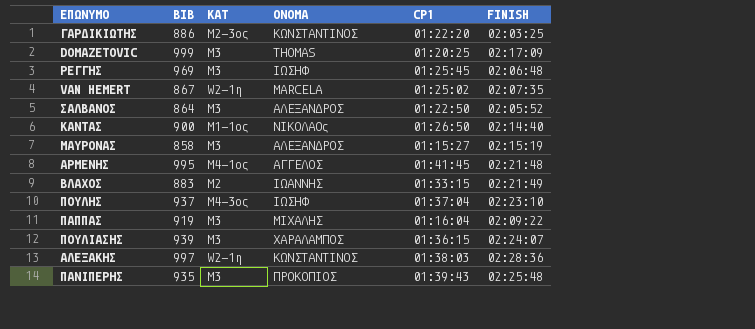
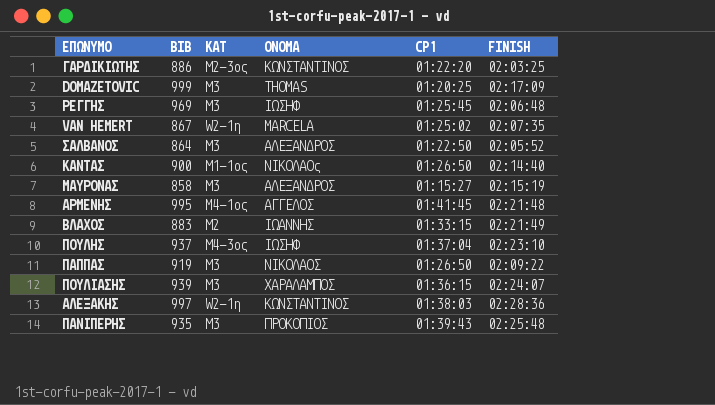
ΠΑΠΠΑΣ | ΟΝΟΜΑ: ΜΙΧΑΛΗΣ -> ΝΙΚΟΛΑΟΣ
ΠΑΠΠΑΣ | CP1: 01:16:04 -> 01:26:50

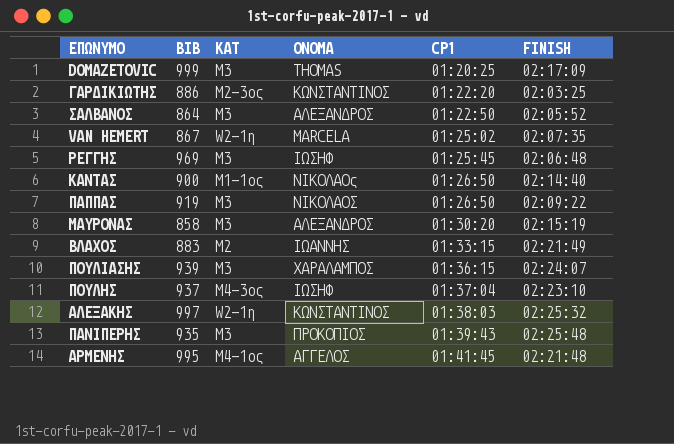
row order: none -> CP1 ascending
ΜΑΥΡΟΝΑΣ | CP1: 01:15:27 -> 01:30:20
ΑΛΕΞΑΚΗΣ | FINISH: 02:28:36 -> 02:25:32

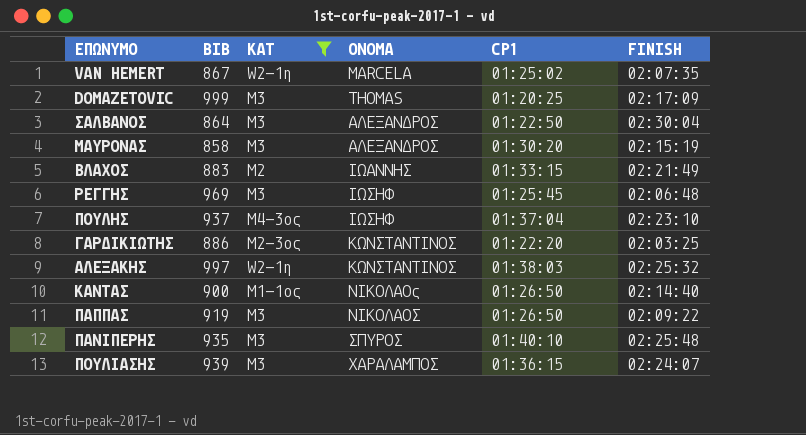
filter: none -> KAT != M4-1oς
row order: CP1 ascending -> ΟΝΟΜΑ ascending
ΣΑΛΒΑΝΟΣ | FINISH: 02:05:52 -> 02:30:04
ΠΑΝΙΠΕΡΗΣ | ΟΝΟΜΑ: ΠΡΟΚΟΠΙΟΣ -> ΣΠΥΡΟΣ
ΠΑΝΙΠΕΡΗΣ | CP1: 01:39:43 -> 01:40:10

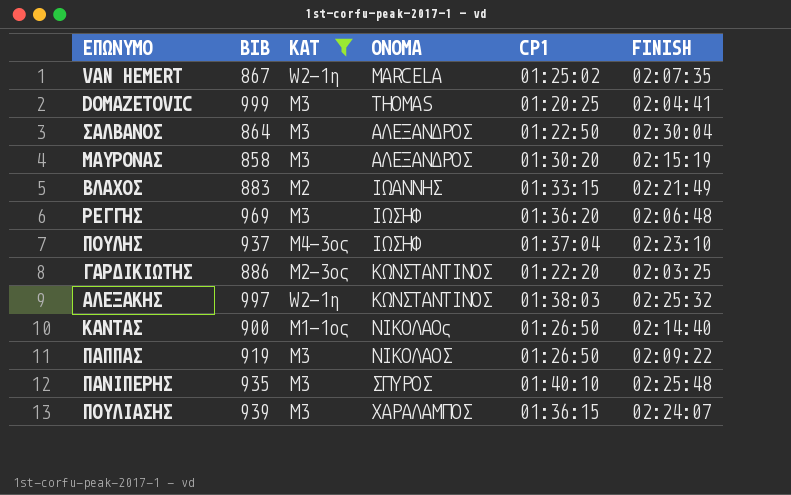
DOMAZETOVIC | FINISH: 02:17:09 -> 02:04:41
ΡΕΓΓΗΣ | CP1: 01:25:45 -> 01:36:20

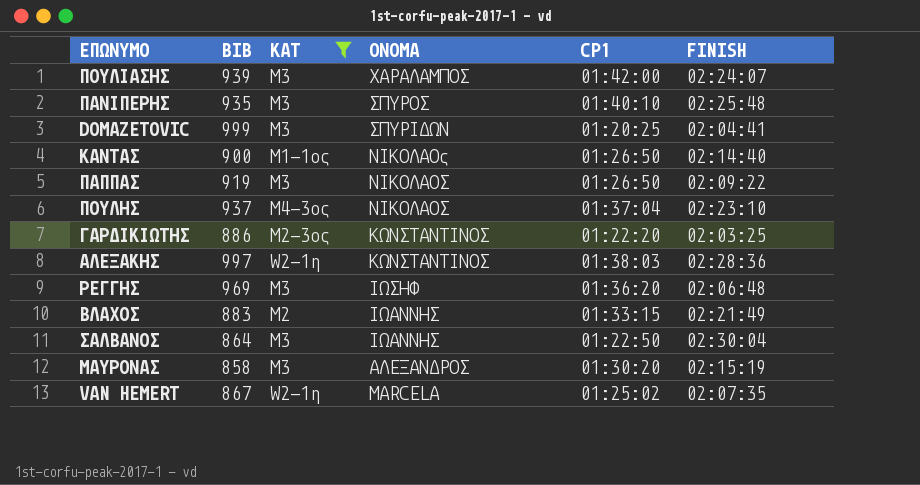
row order: ΟΝΟΜΑ ascending -> ΟΝΟΜΑ descending
ΠΟΥΛΙΑΣΗΣ | CP1: 01:36:15 -> 01:42:00
DOMAZETOVIC | ΟΝΟΜΑ: THOMAS -> ΣΠΥΡΙΔΩΝ
ΠΟΥΛΗΣ | ΟΝΟΜΑ: ΙΩΣΗΦ -> ΝΙΚΟΛΑΟΣ
ΑΛΕΞΑΚΗΣ | FINISH: 02:25:32 -> 02:28:36
ΣΑΛΒΑΝΟΣ | ΟΝΟΜΑ: ΑΛΕΞΑΝΔΡΟΣ -> ΙΩΑΝΝΗΣ

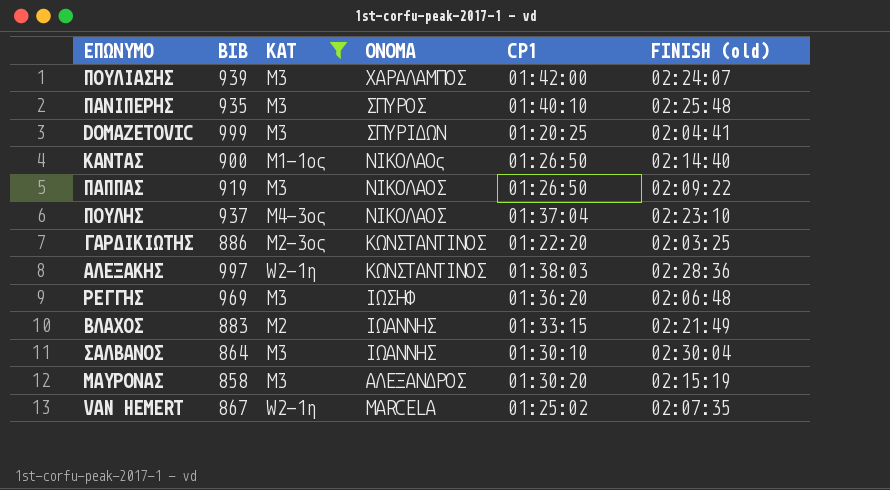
column name: FINISH -> FINISH (old)
ΣΑΛΒΑΝΟΣ | CP1: 01:22:50 -> 01:30:10

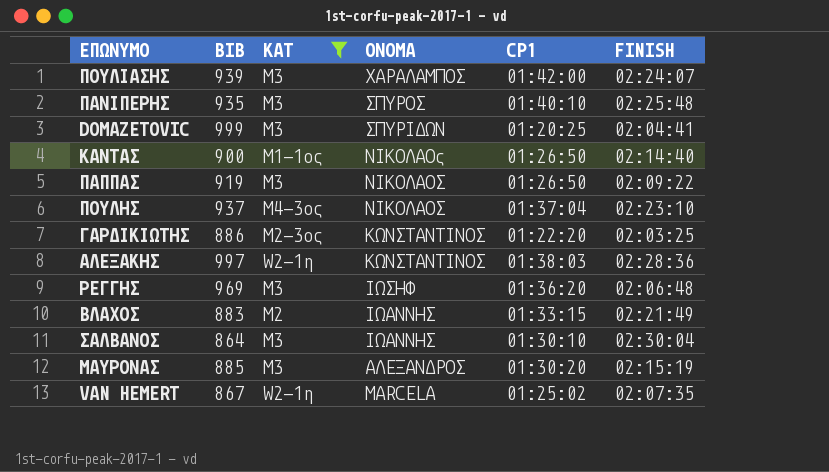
column name: FINISH (old) -> FINISH
ΜΑΥΡΟΝΑΣ | BIB: 858 -> 885

